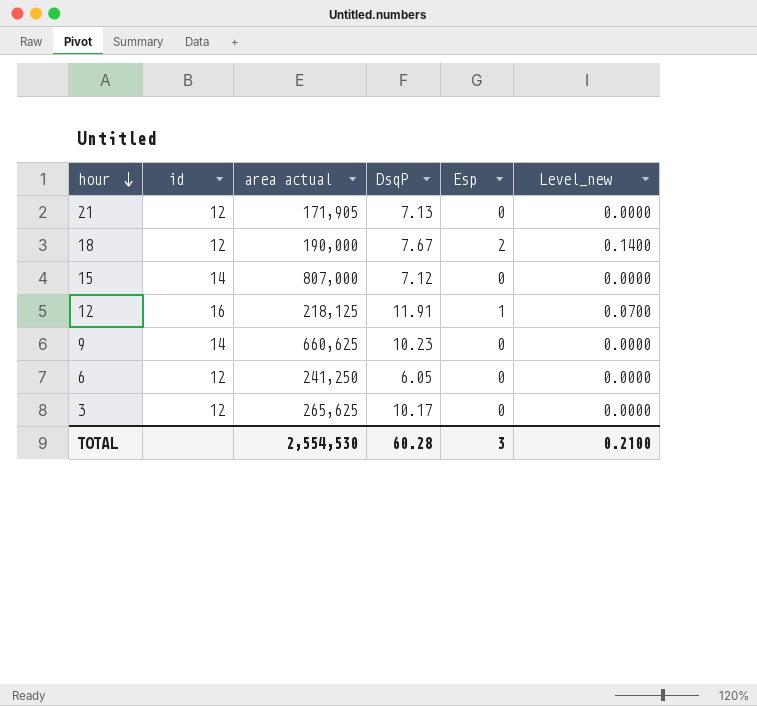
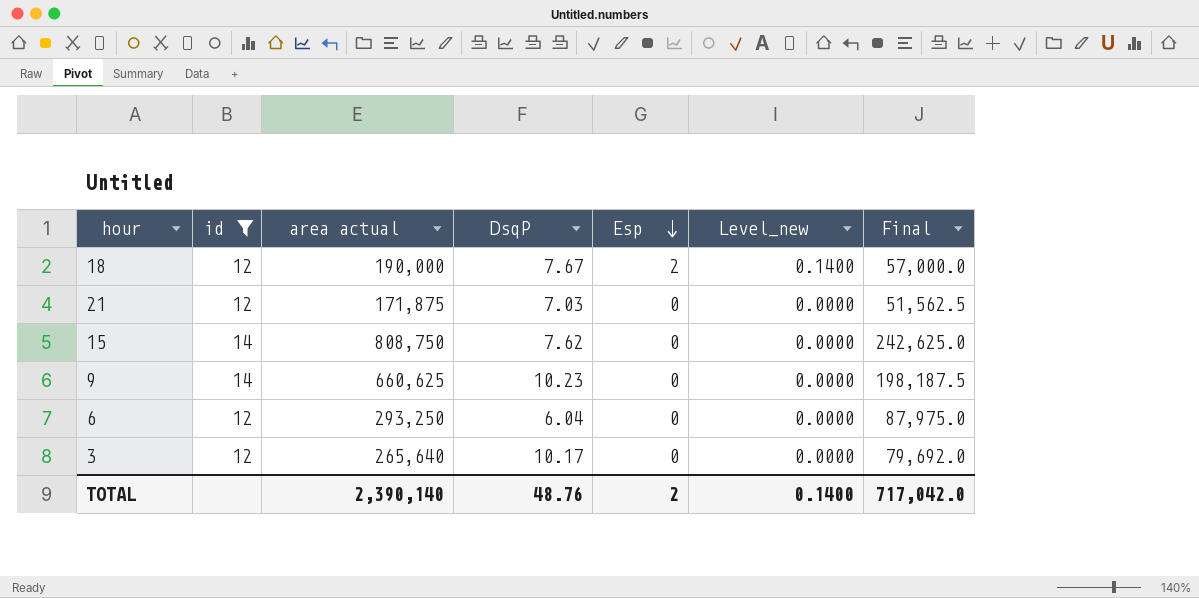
filter: none -> id != 16
row order: hour descending -> Esp descending
column Final | formula: none -> [area actual] * 0.3
21 | area actual: 171,905 -> 171,875
21 | DsqP: 7.13 -> 7.03
15 | area actual: 807,000 -> 808,750
15 | DsqP: 7.12 -> 7.62
6 | area actual: 241,250 -> 293,250
6 | DsqP: 6.05 -> 6.04
3 | area actual: 265,625 -> 265,640
TOTAL | area actual: 2,554,530 -> 2,390,140
TOTAL | DsqP: 60.28 -> 48.76
TOTAL | Esp: 3 -> 2
TOTAL | Level_new: 0.2100 -> 0.1400

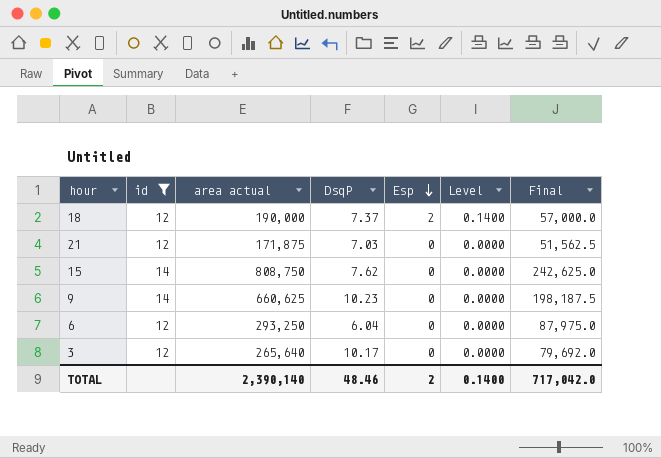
column name: Level_new -> Level
18 | DsqP: 7.67 -> 7.37
TOTAL | DsqP: 48.76 -> 48.46

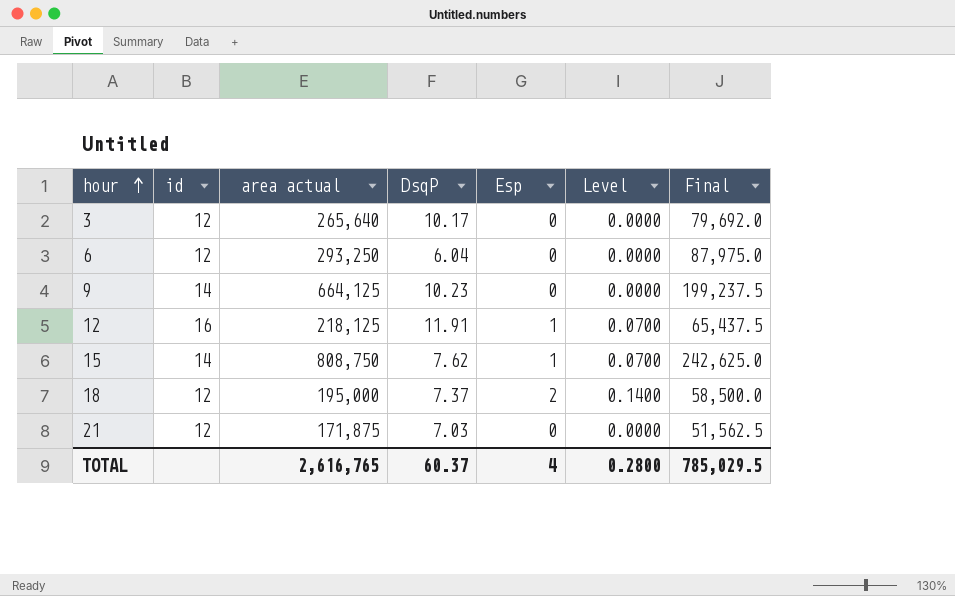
filter: id != 16 -> none
row order: Esp descending -> hour ascending
9 | area actual: 660,625 -> 664,125
9 | Final: 198,187.5 -> 199,237.5
15 | Esp: 0 -> 1
15 | Level: 0.0000 -> 0.0700
18 | area actual: 190,000 -> 195,000
18 | Final: 57,000.0 -> 58,500.0
TOTAL | area actual: 2,390,140 -> 2,616,765
TOTAL | DsqP: 48.46 -> 60.37
TOTAL | Esp: 2 -> 4
TOTAL | Level: 0.1400 -> 0.2800
TOTAL | Final: 717,042.0 -> 785,029.5

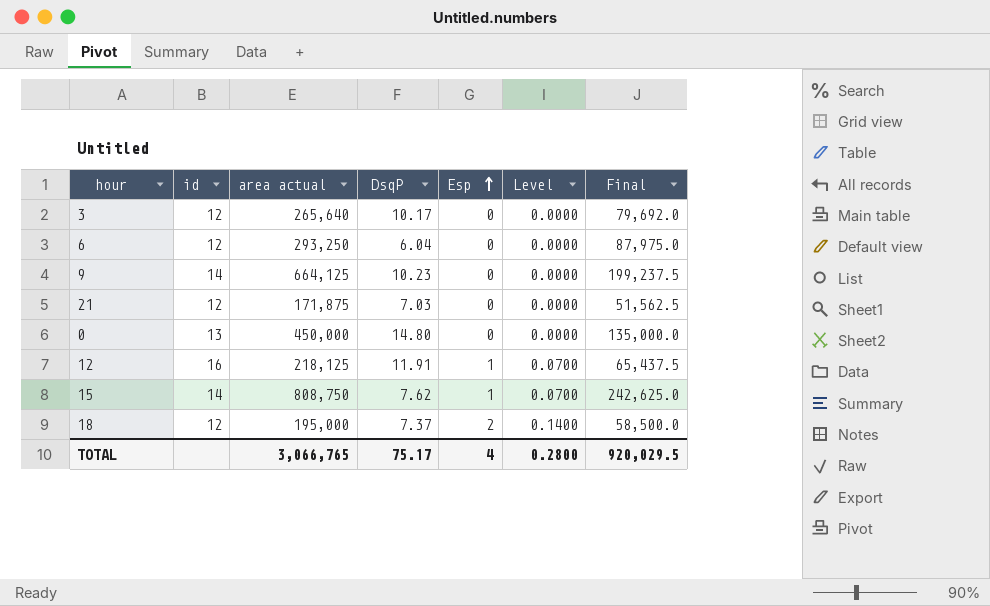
row order: hour ascending -> Esp ascending
row 0: none -> 13 | 450,000 | 14.80 | 0 | 0.0000 | 135,000.0
TOTAL | area actual: 2,616,765 -> 3,066,765
TOTAL | DsqP: 60.37 -> 75.17
TOTAL | Final: 785,029.5 -> 920,029.5

